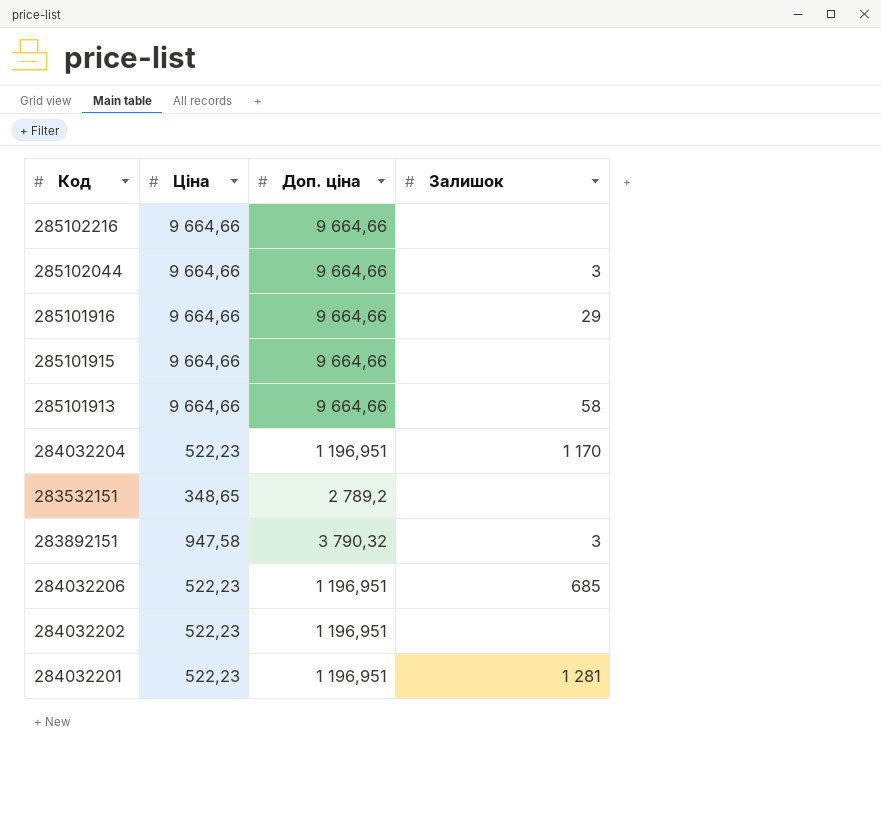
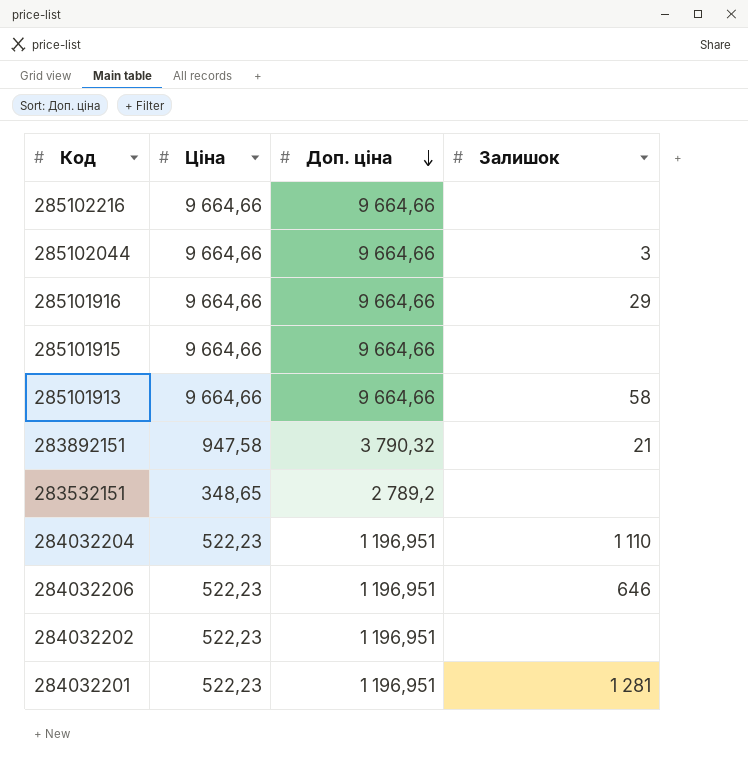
row order: none -> Доп. ціна descending
283892151 | Залишок: 3 -> 21
284032204 | Залишок: 1 170 -> 1 110
284032206 | Залишок: 685 -> 646

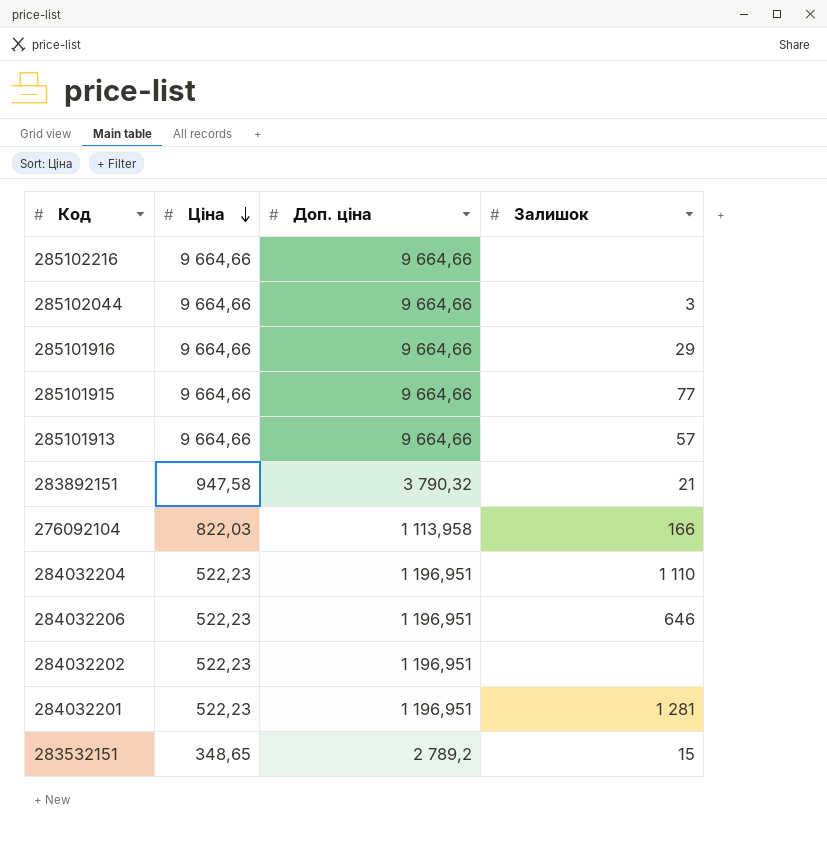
row order: Доп. ціна descending -> Ціна descending
285101915 | Залишок: none -> 77
285101913 | Залишок: 58 -> 57
row 276092104: none -> 822,03 | 1 113,958 | 166
283532151 | Залишок: none -> 15

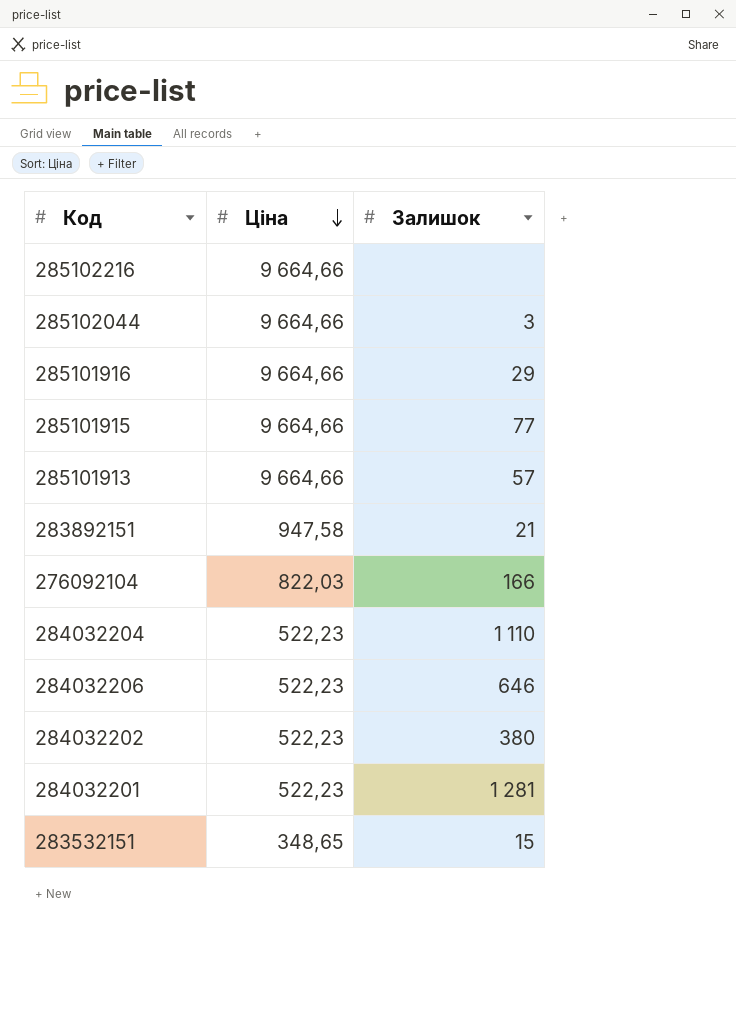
column Доп. ціна | position: 3 -> none
284032202 | Залишок: none -> 380

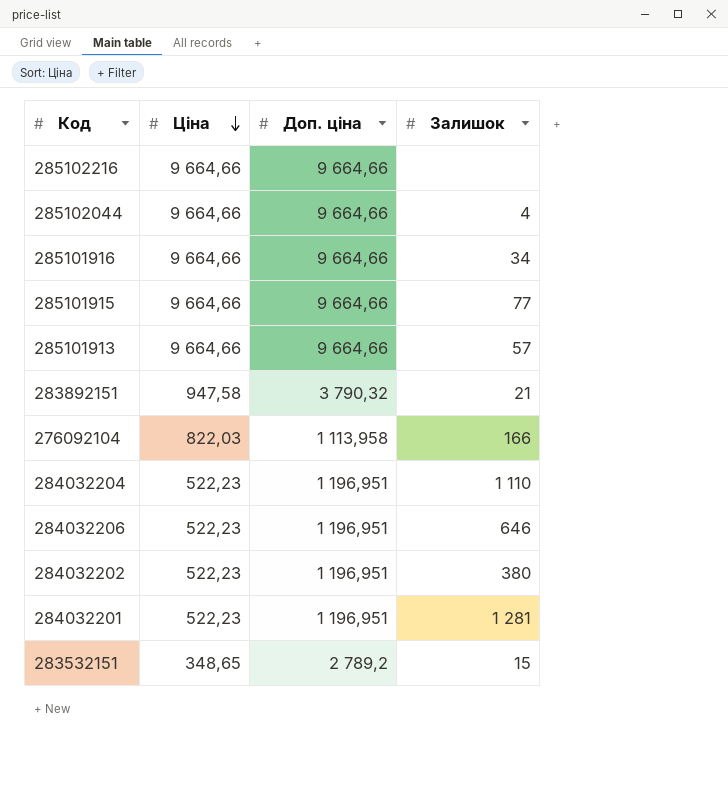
column Доп. ціна | position: none -> 3
285102044 | Залишок: 3 -> 4
285101916 | Залишок: 29 -> 34

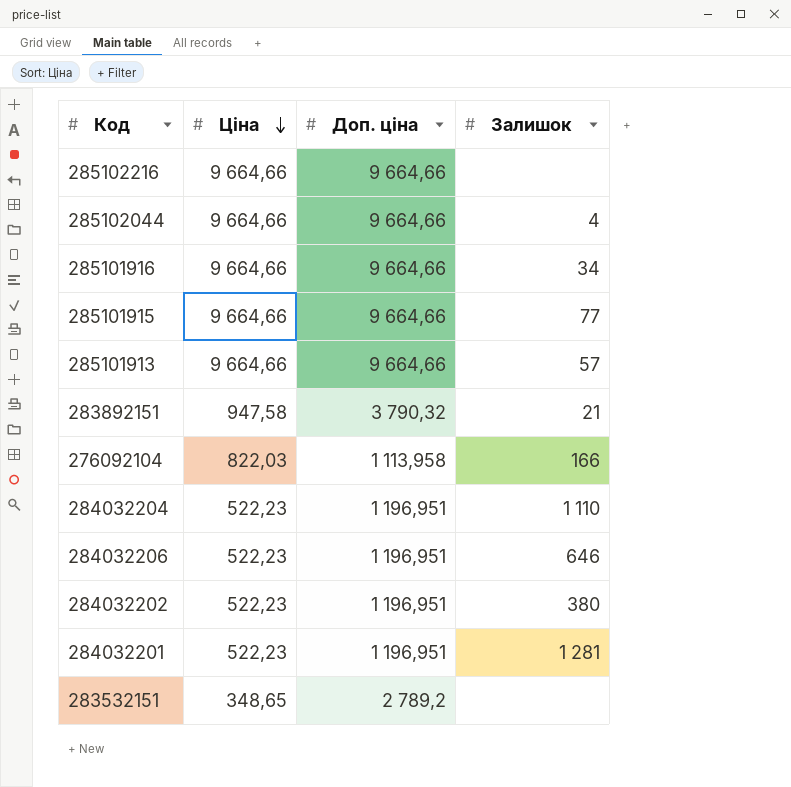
283532151 | Залишок: 15 -> none

